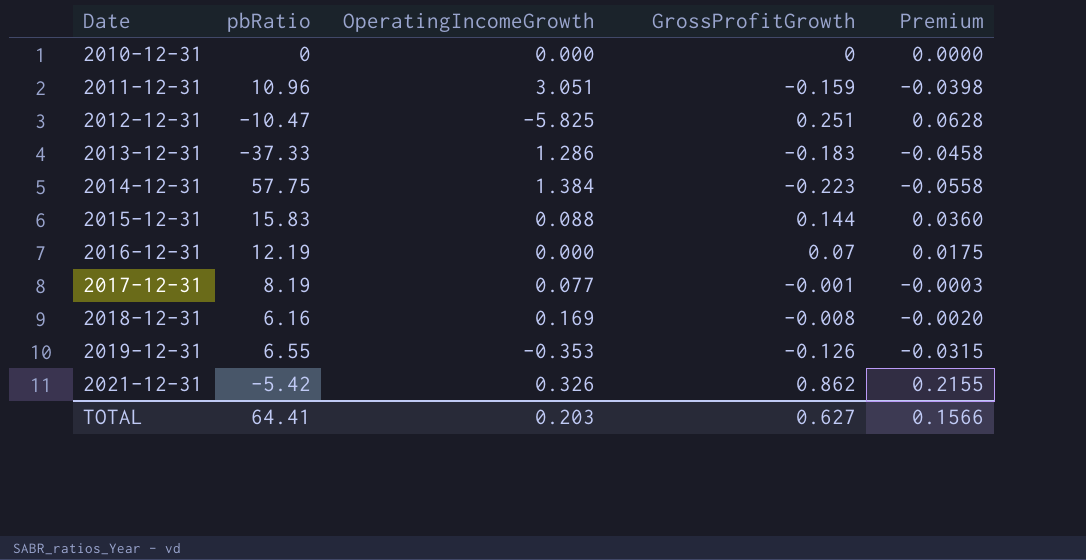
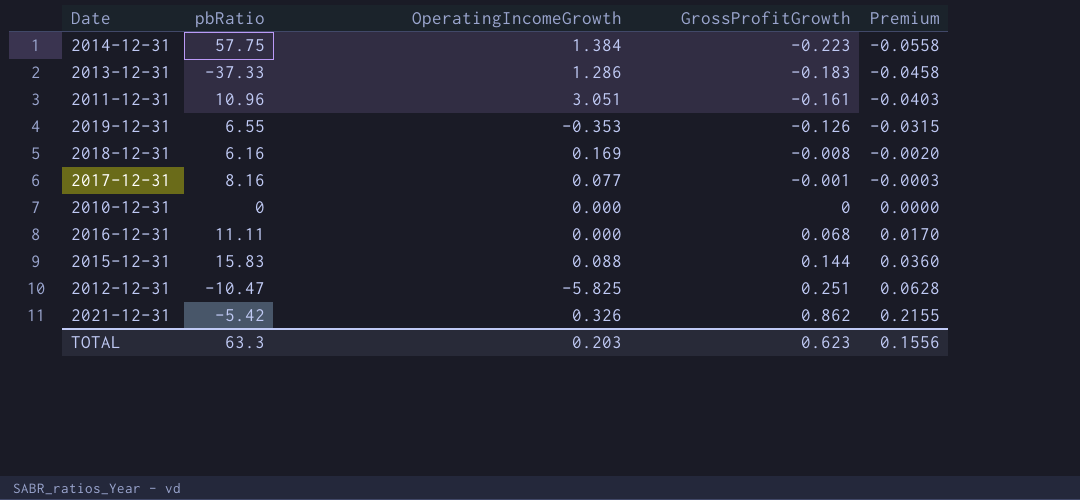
row order: Date ascending -> GrossProfitGrowth ascending
2011-12-31 | GrossProfitGrowth: -0.159 -> -0.161
2011-12-31 | Premium: -0.0398 -> -0.0403
2017-12-31 | pbRatio: 8.19 -> 8.16
2016-12-31 | pbRatio: 12.19 -> 11.11
2016-12-31 | GrossProfitGrowth: 0.07 -> 0.068
2016-12-31 | Premium: 0.0175 -> 0.0170
TOTAL | pbRatio: 64.41 -> 63.3
TOTAL | GrossProfitGrowth: 0.627 -> 0.623
TOTAL | Premium: 0.1566 -> 0.1556

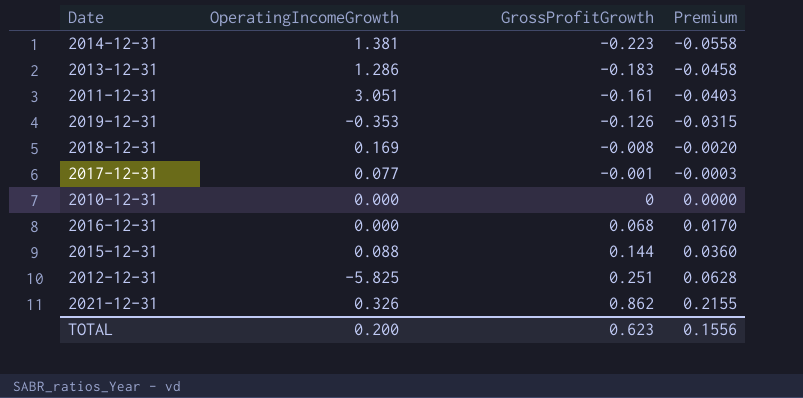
column pbRatio | position: 2 -> none
2014-12-31 | OperatingIncomeGrowth: 1.384 -> 1.381
TOTAL | OperatingIncomeGrowth: 0.203 -> 0.200

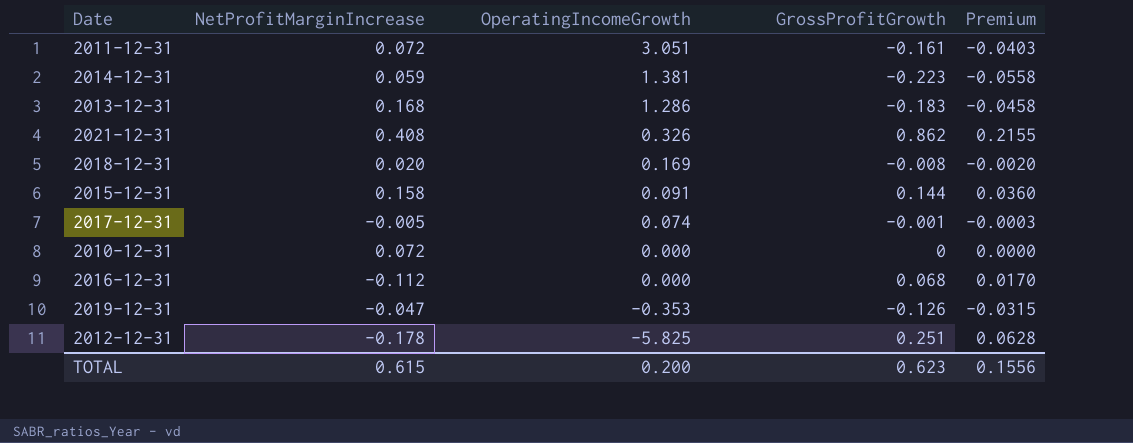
row order: GrossProfitGrowth ascending -> OperatingIncomeGrowth descending
column NetProfitMarginIncrease | position: none -> 2
2015-12-31 | OperatingIncomeGrowth: 0.088 -> 0.091
2017-12-31 | OperatingIncomeGrowth: 0.077 -> 0.074

